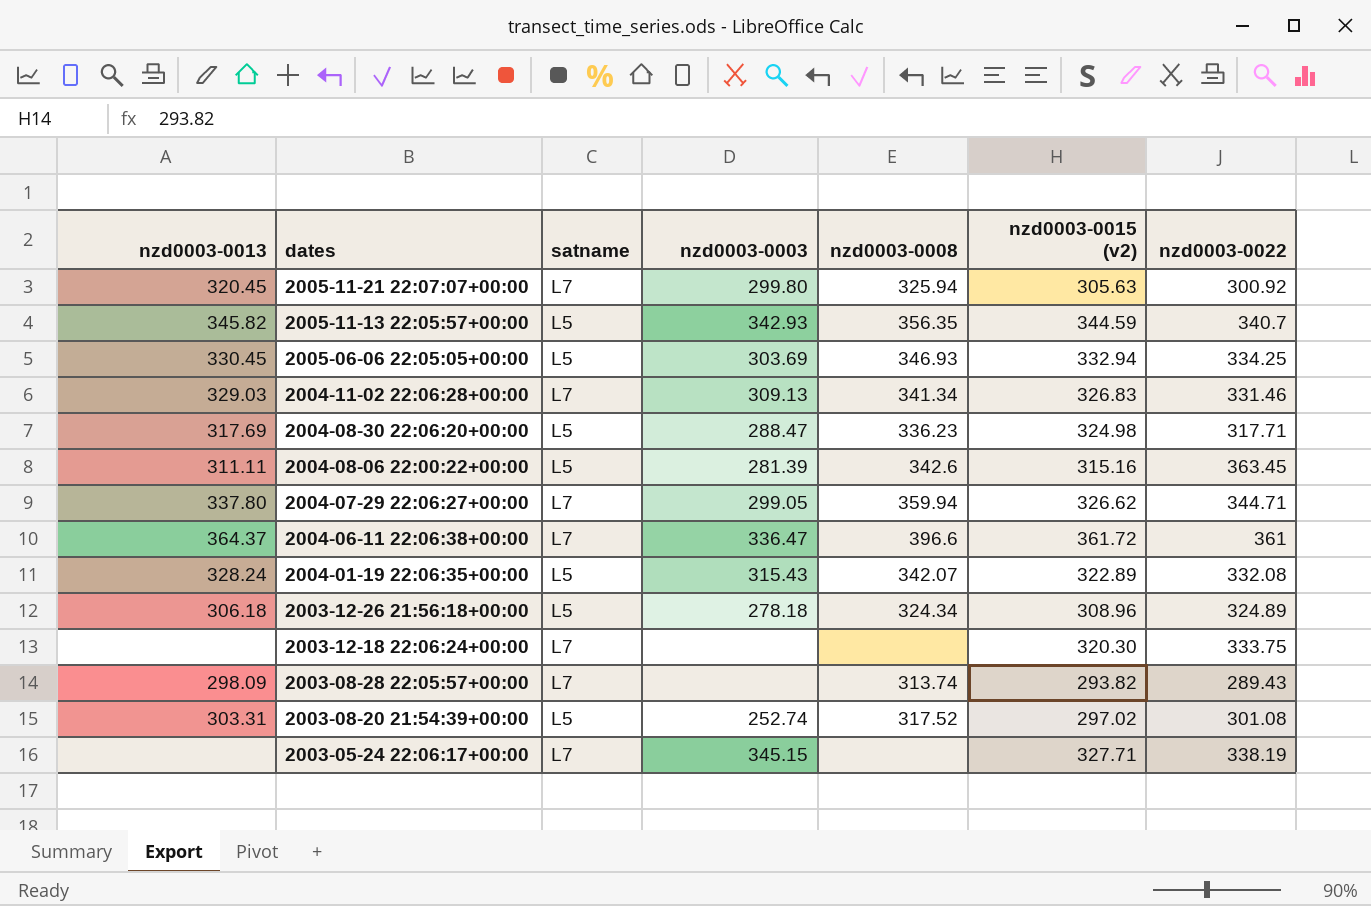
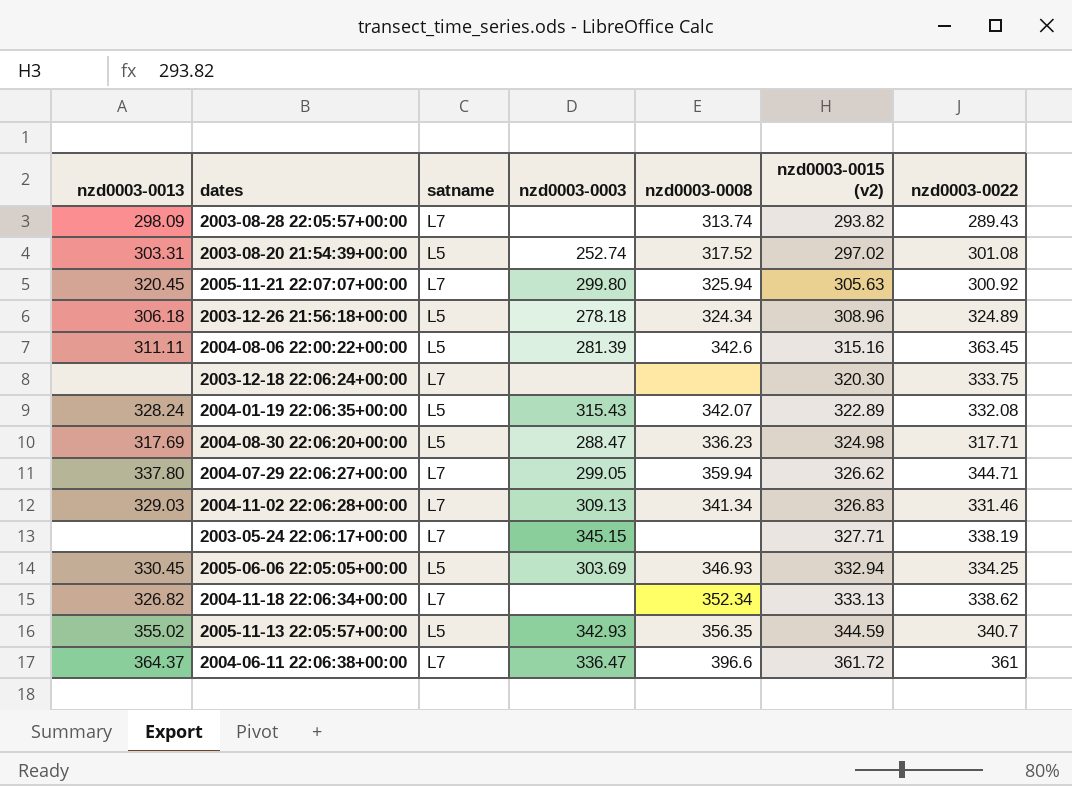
row order: dates descending -> nzd0003-0015 (v2) ascending
row 2004-11-18 22:06:34+00:00: none -> 326.82 | L7 | none | 352.34 | 333.13 | 338.62
2005-11-13 22:05:57+00:00 | nzd0003-0013: 345.82 -> 355.02

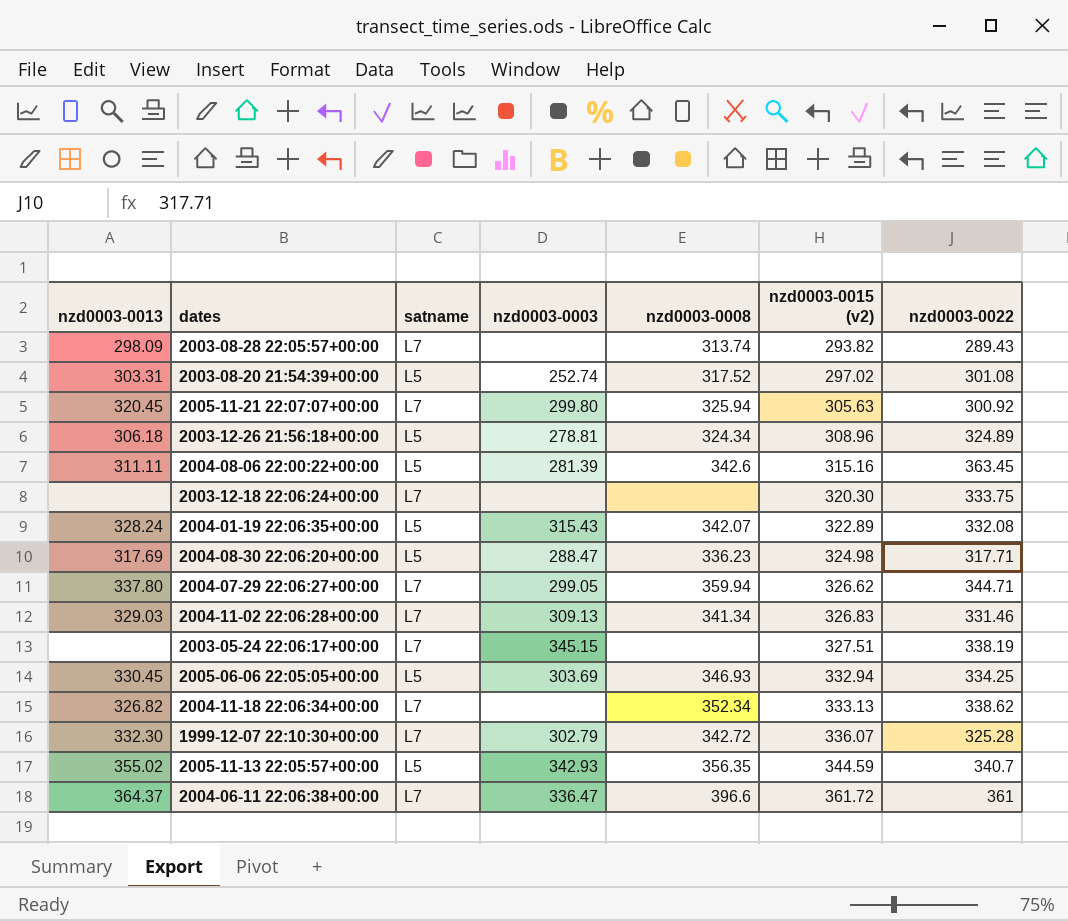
2003-12-26 21:56:18+00:00 | nzd0003-0003: 278.18 -> 278.81
2003-05-24 22:06:17+00:00 | nzd0003-0015 (v2): 327.71 -> 327.51
row 1999-12-07 22:10:30+00:00: none -> 332.30 | L7 | 302.79 | 342.72 | 336.07 | 325.28

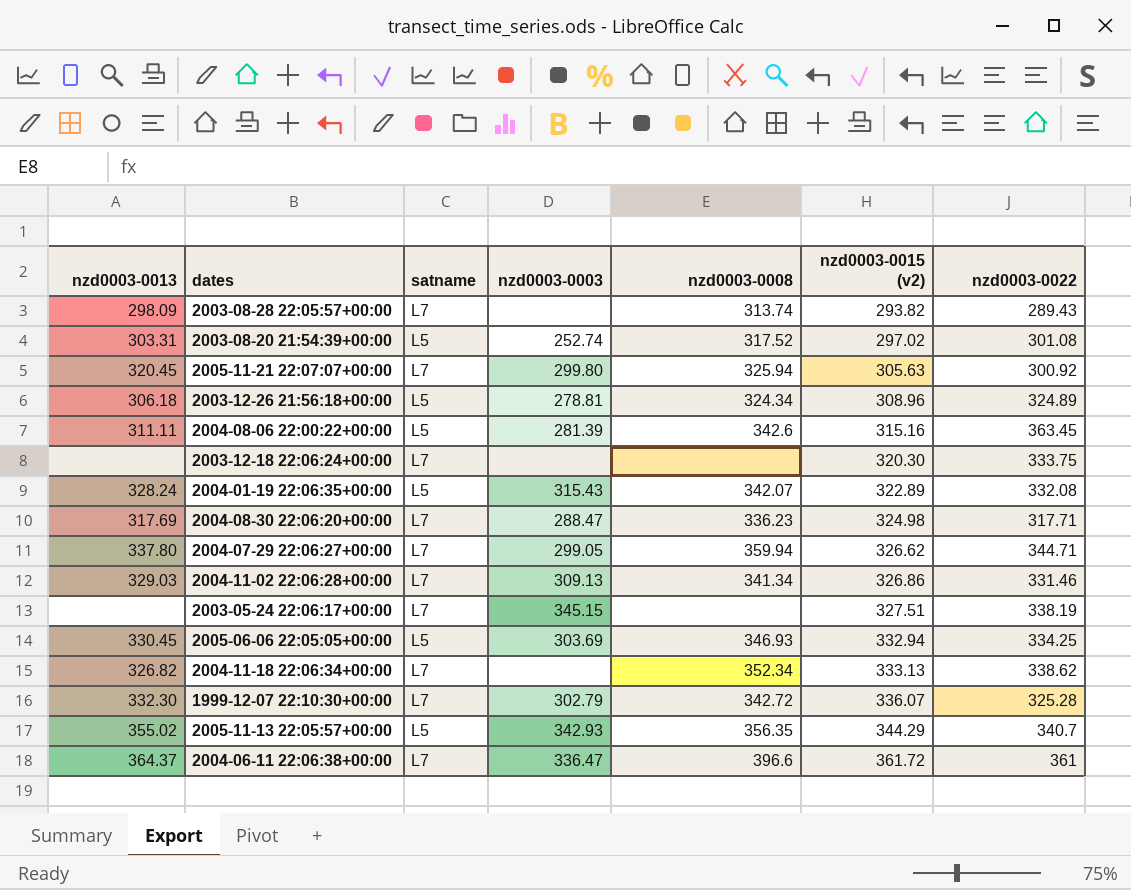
2004-08-30 22:06:20+00:00 | satname: L5 -> L7
2004-11-02 22:06:28+00:00 | nzd0003-0015 (v2): 326.83 -> 326.86
2005-11-13 22:05:57+00:00 | nzd0003-0015 (v2): 344.59 -> 344.29

